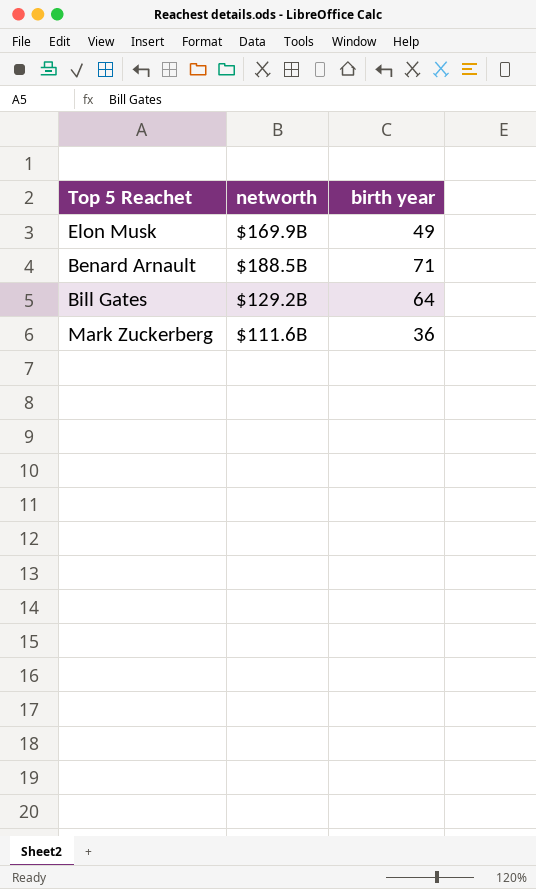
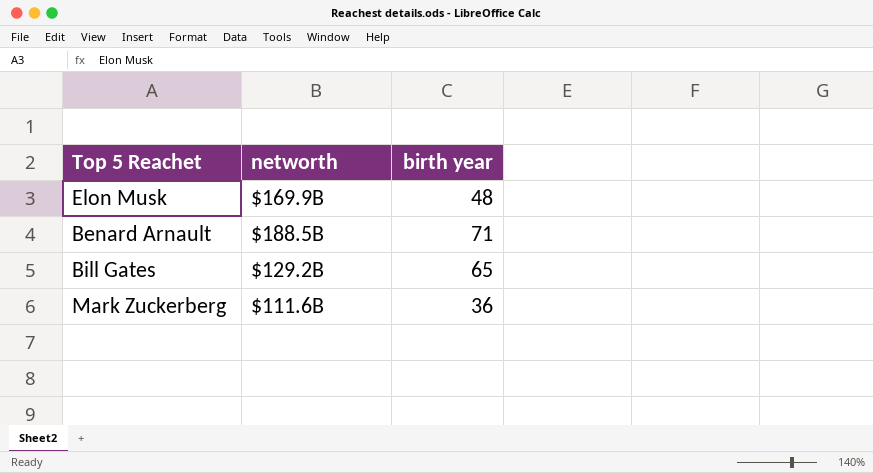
Elon Musk | birth year: 49 -> 48
Bill Gates | birth year: 64 -> 65

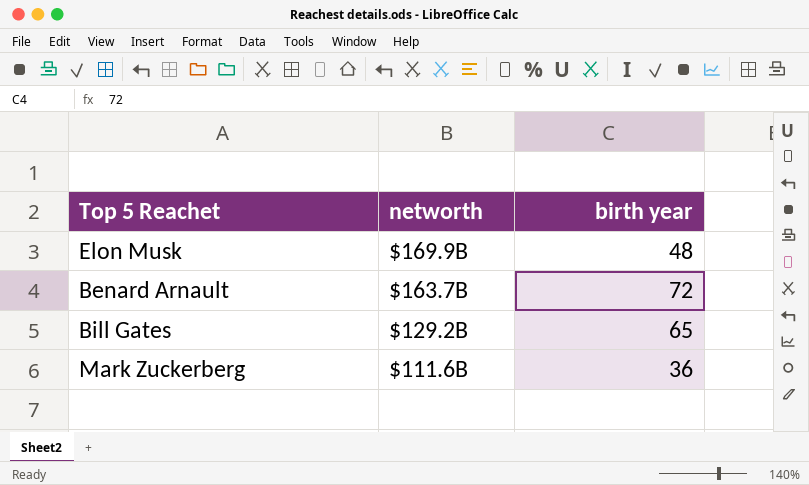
Benard Arnault | networth: $188.5B -> $163.7B
Benard Arnault | birth year: 71 -> 72

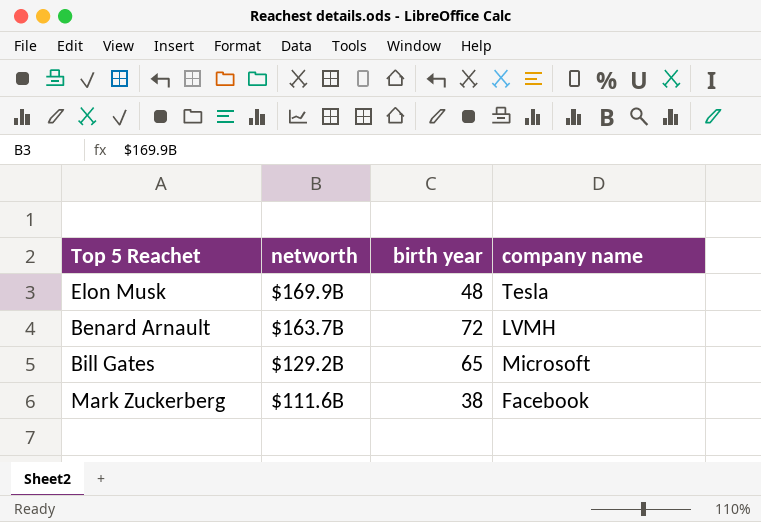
column company name | position: none -> 4
Mark Zuckerberg | birth year: 36 -> 38

